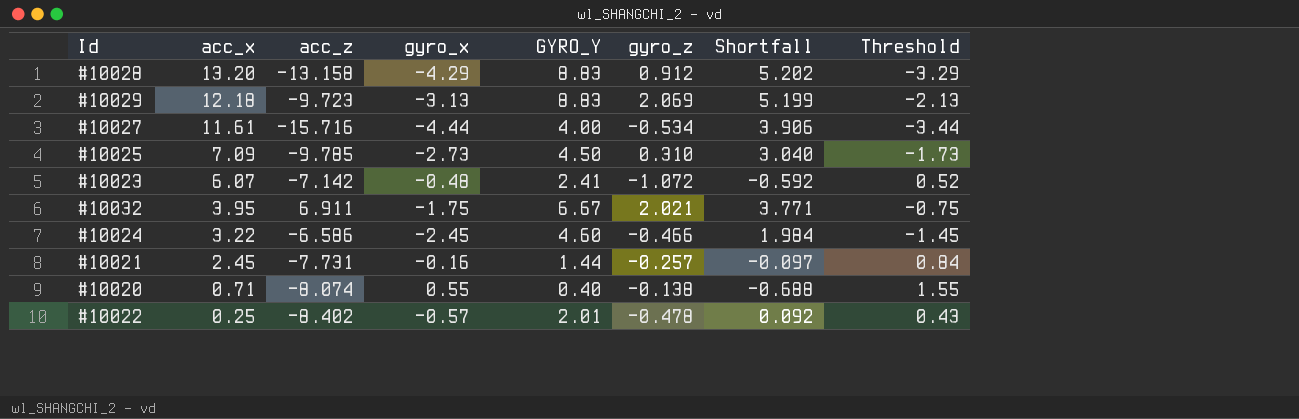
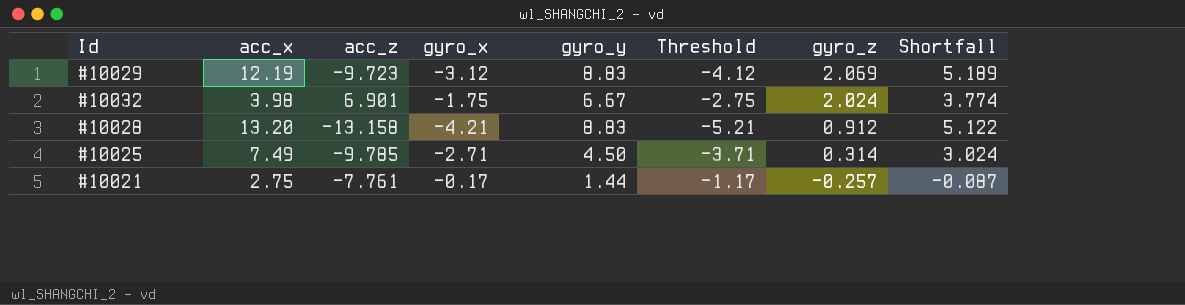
row order: acc_x descending -> gyro_z descending
column name: GYRO_Y -> gyro_y
column Threshold | formula: [gyro_x] + 1 -> [gyro_x] - 1
column Threshold | position: 8 -> 6
row #10027: 11.61 | -15.716 | -4.44 | 4.00 | -0.534 | 3.906 | -3.44 -> none
row #10023: 6.07 | -7.142 | -0.48 | 2.41 | -1.072 | -0.592 | 0.52 -> none
row #10024: 3.22 | -6.586 | -2.45 | 4.60 | -0.466 | 1.984 | -1.45 -> none
row #10020: 0.71 | -8.074 | 0.55 | 0.40 | -0.138 | -0.688 | 1.55 -> none
row #10022: 0.25 | -8.402 | -0.57 | 2.01 | -0.478 | 0.092 | 0.43 -> none
#10029 | acc_x: 12.18 -> 12.19
#10029 | gyro_x: -3.13 -> -3.12
#10029 | Shortfall: 5.199 -> 5.189
#10032 | acc_x: 3.95 -> 3.98
#10032 | acc_z: 6.911 -> 6.901
#10032 | gyro_z: 2.021 -> 2.024
#10032 | Shortfall: 3.771 -> 3.774
#10028 | gyro_x: -4.29 -> -4.21
#10028 | Shortfall: 5.202 -> 5.122
#10025 | acc_x: 7.09 -> 7.49
#10025 | gyro_x: -2.73 -> -2.71
#10025 | gyro_z: 0.310 -> 0.314
#10025 | Shortfall: 3.040 -> 3.024
#10021 | acc_x: 2.45 -> 2.75
#10021 | acc_z: -7.731 -> -7.761
#10021 | gyro_x: -0.16 -> -0.17
#10021 | Shortfall: -0.097 -> -0.087

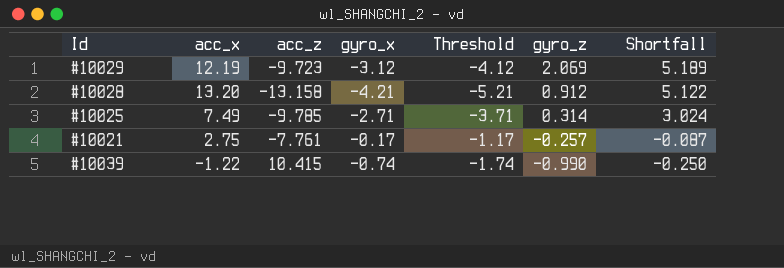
column gyro_y | position: 5 -> none
row #10032: 3.98 | 6.901 | -1.75 | 6.67 | -2.75 | 2.024 | 3.774 -> none
row #10039: none -> -1.22 | 10.415 | -0.74 | -1.74 | -0.990 | -0.250

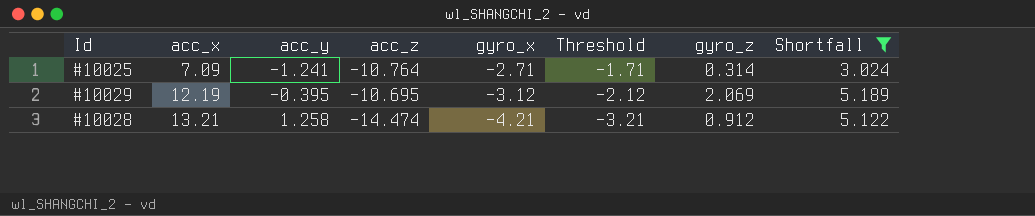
filter: none -> Shortfall >= 3.024
row order: gyro_z descending -> acc_x ascending
column acc_y | position: none -> 3
column Threshold | formula: [gyro_x] - 1 -> [gyro_x] + 1
#10025 | acc_x: 7.49 -> 7.09
#10025 | acc_z: -9.785 -> -10.764
#10029 | acc_z: -9.723 -> -10.695
#10028 | acc_x: 13.20 -> 13.21
#10028 | acc_z: -13.158 -> -14.474

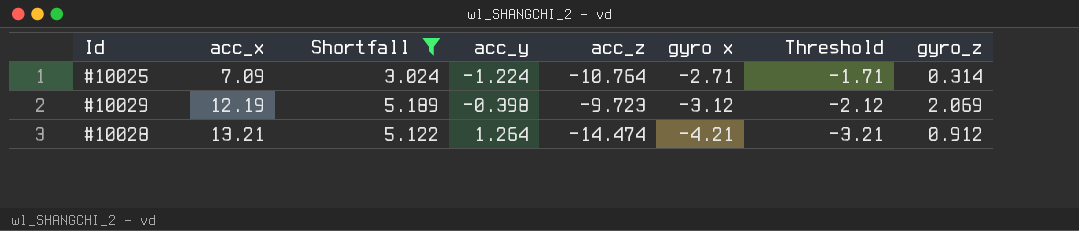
column Shortfall | position: 8 -> 3
column name: gyro_x -> gyro x
#10025 | acc_y: -1.241 -> -1.224
#10029 | acc_y: -0.395 -> -0.398
#10029 | acc_z: -10.695 -> -9.723
#10028 | acc_y: 1.258 -> 1.264

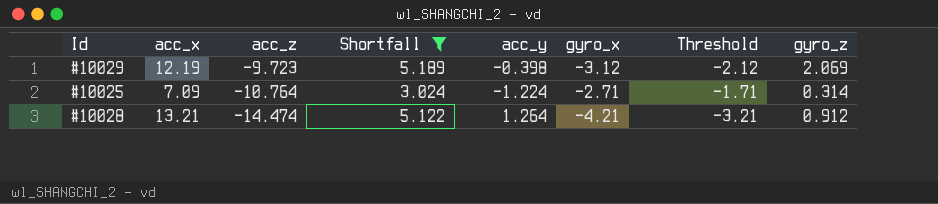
row order: acc_x ascending -> acc_z descending
column acc_z | position: 5 -> 3
column name: gyro x -> gyro_x

